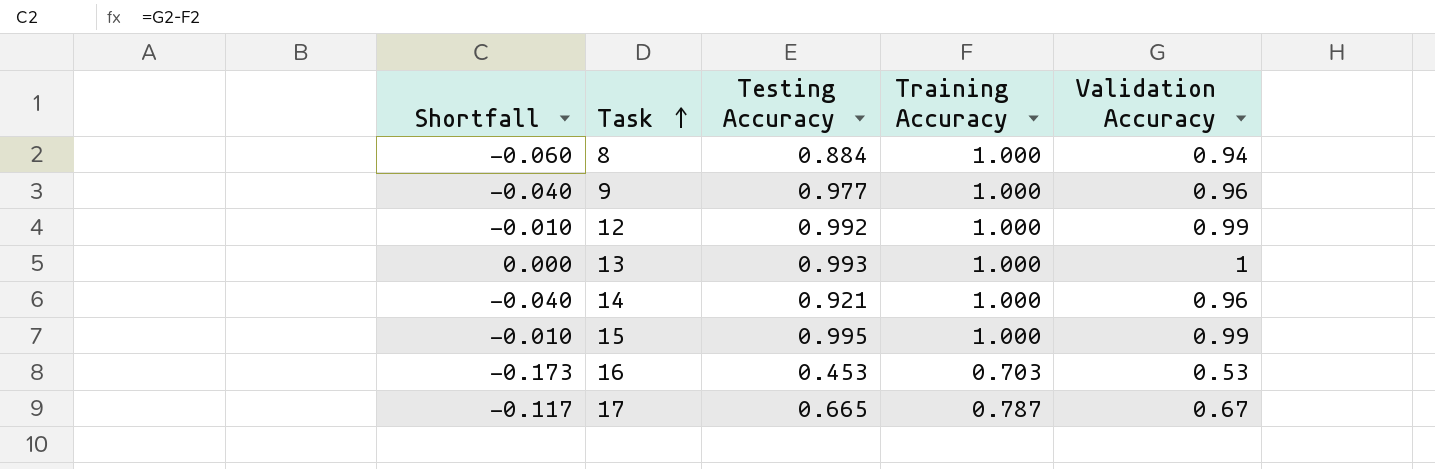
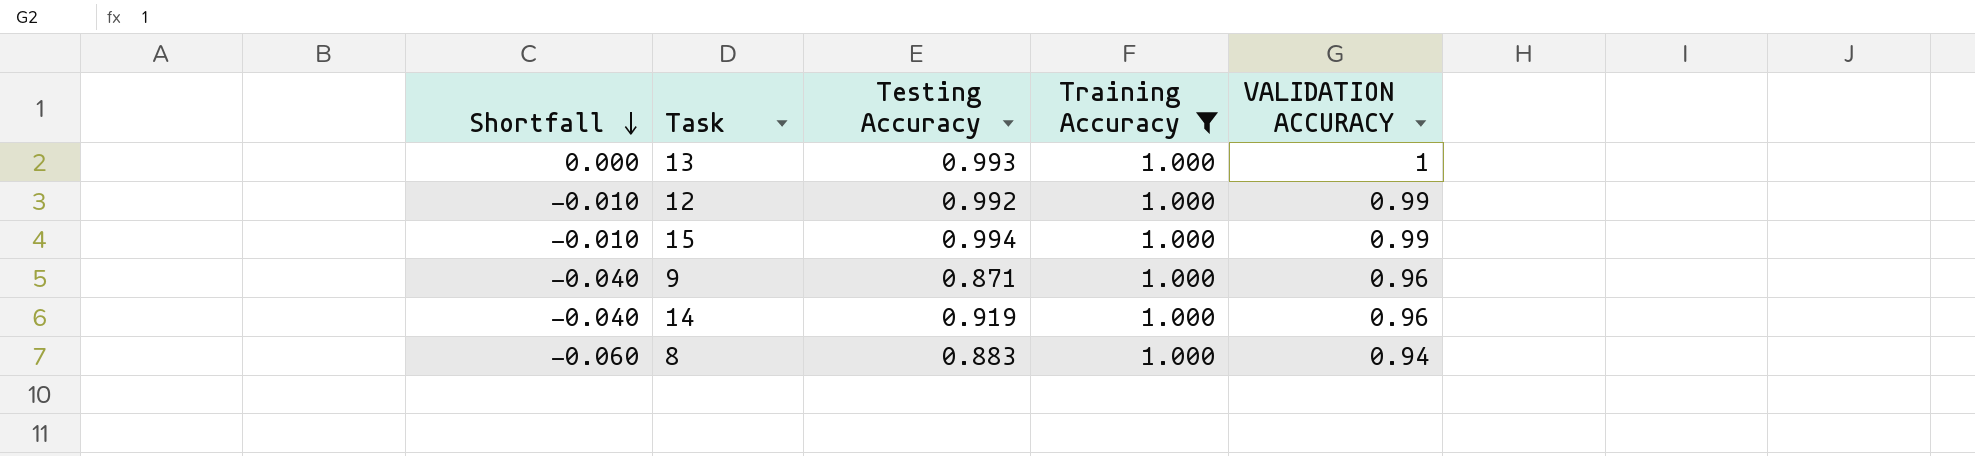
filter: none -> Training Accuracy = 1.000
row order: Task ascending -> Shortfall descending
column name: Validation Accuracy -> VALIDATION ACCURACY
15 | Testing Accuracy: 0.995 -> 0.994
9 | Testing Accuracy: 0.977 -> 0.871
14 | Testing Accuracy: 0.921 -> 0.919
8 | Testing Accuracy: 0.884 -> 0.883

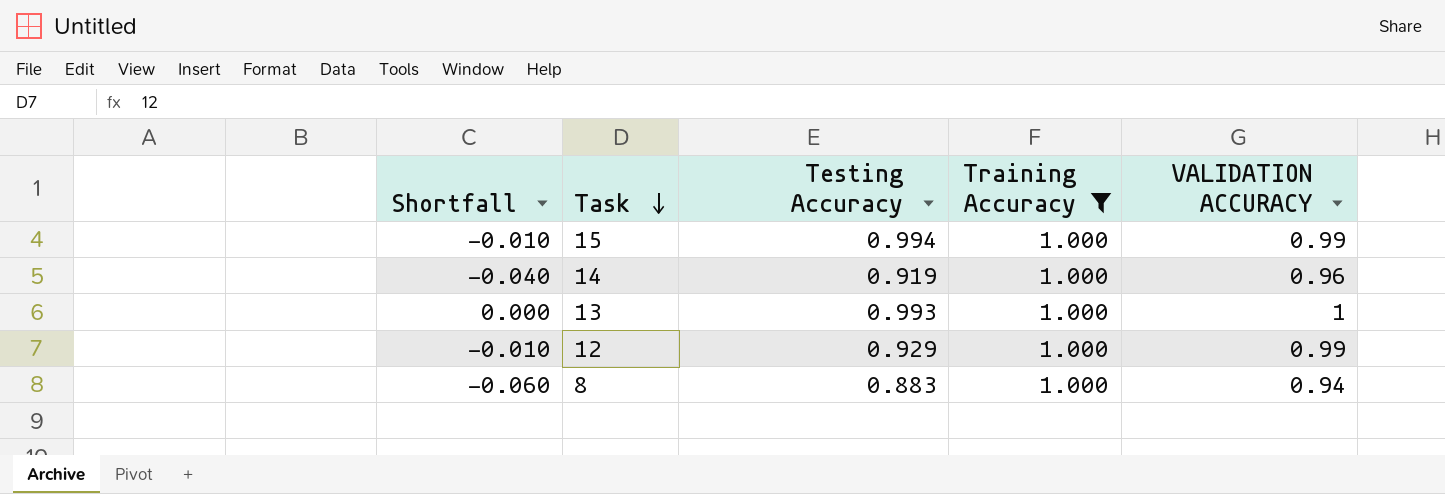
row order: Shortfall descending -> Task descending
row 9: -0.040 | 0.871 | 1.000 | 0.96 -> none
12 | Testing Accuracy: 0.992 -> 0.929

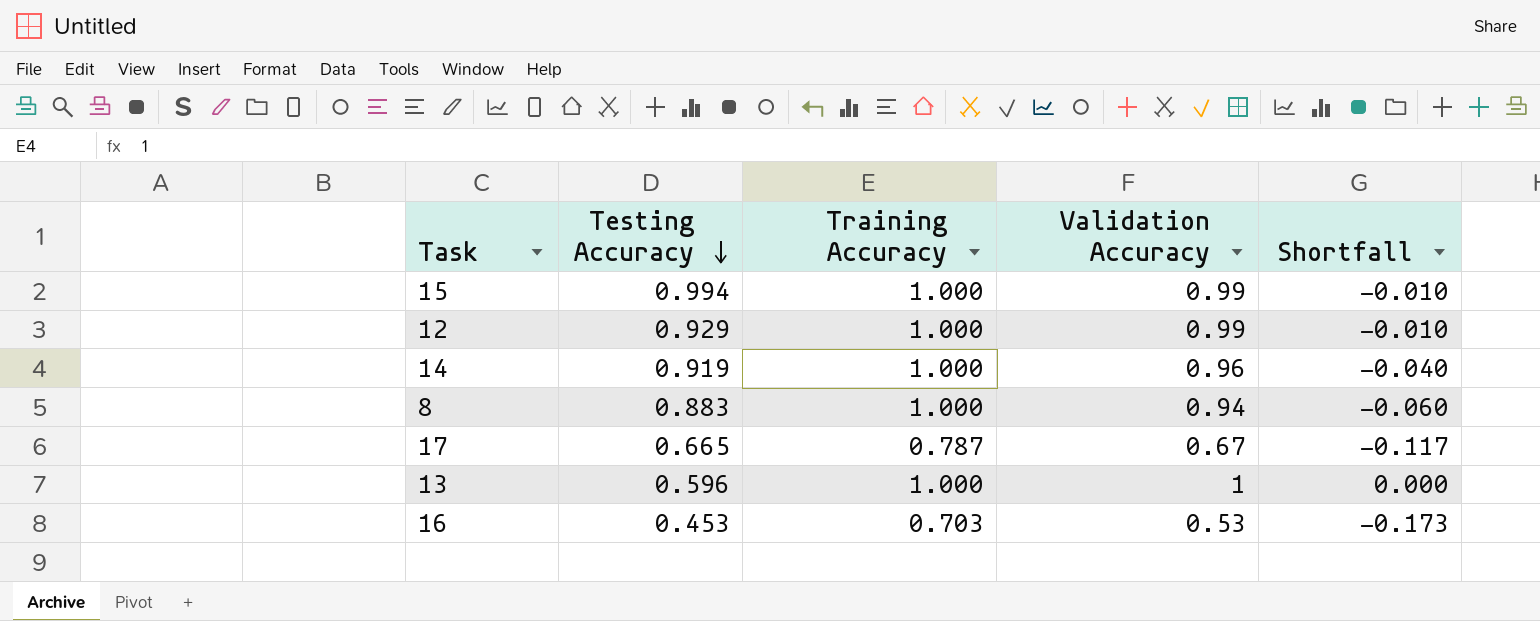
filter: Training Accuracy = 1.000 -> none
row order: Task descending -> Testing Accuracy descending
column name: VALIDATION ACCURACY -> Validation Accuracy
column Shortfall | position: 1 -> 5
13 | Testing Accuracy: 0.993 -> 0.596

